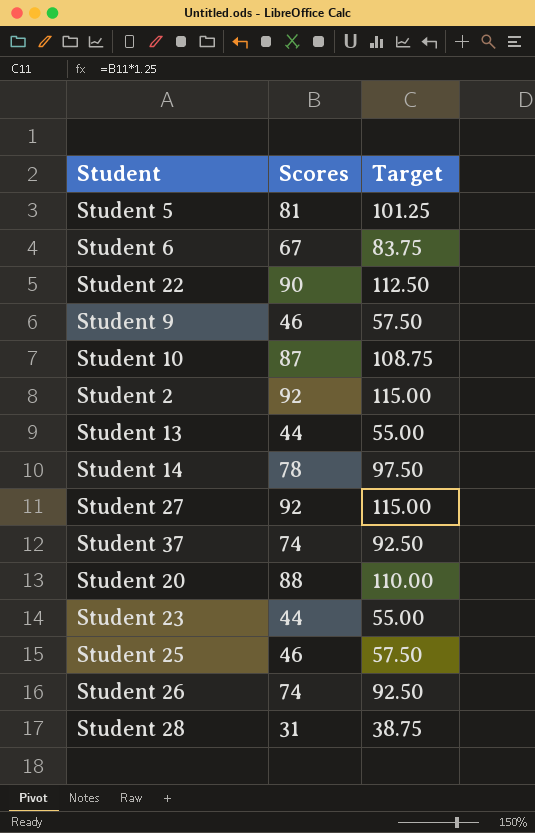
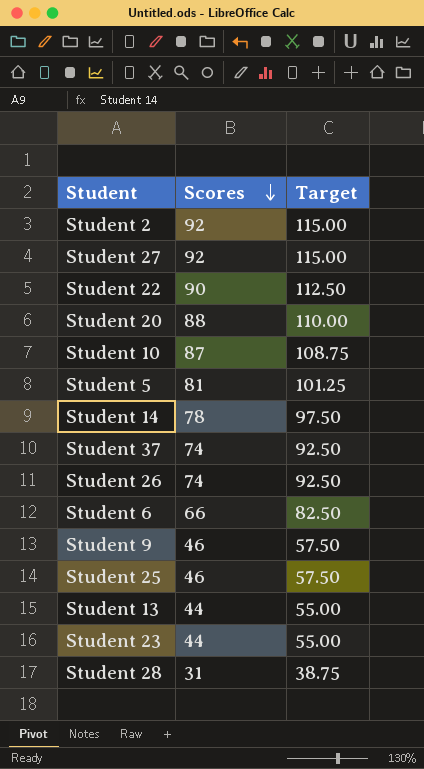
row order: none -> Scores descending
Student 6 | Scores: 67 -> 66
Student 6 | Target: 83.75 -> 82.50

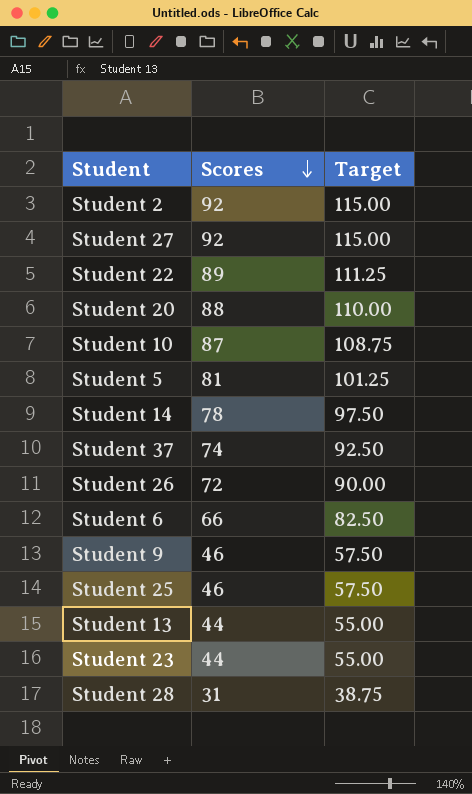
Student 22 | Scores: 90 -> 89
Student 22 | Target: 112.50 -> 111.25
Student 26 | Scores: 74 -> 72
Student 26 | Target: 92.50 -> 90.00

